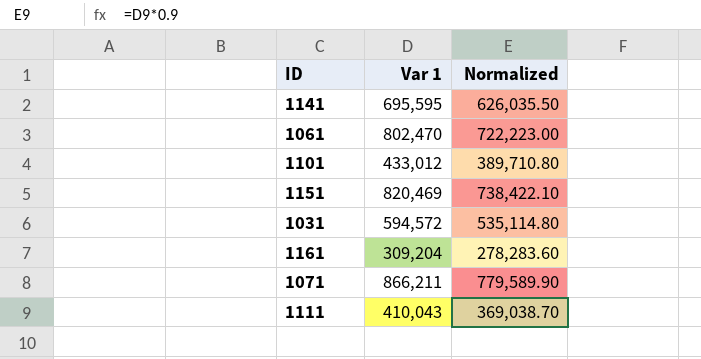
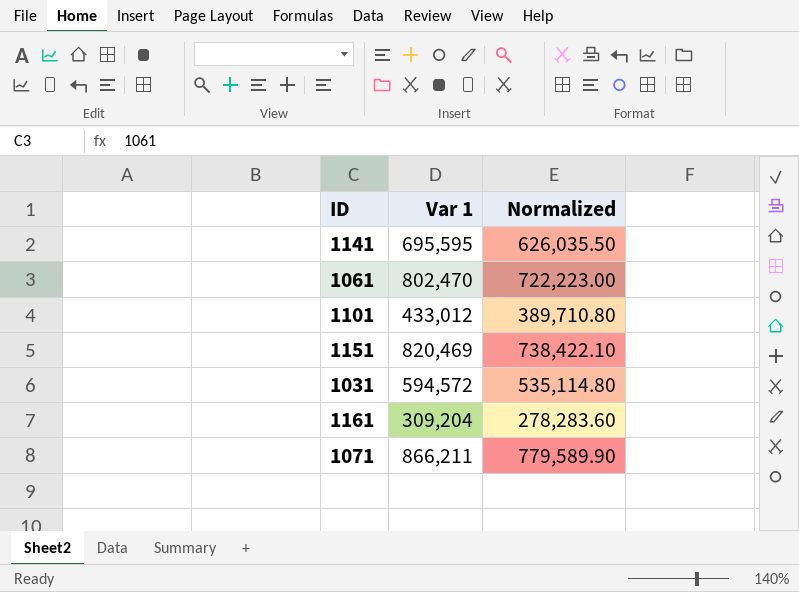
row 1111: 410,043 | 369,038.70 -> none

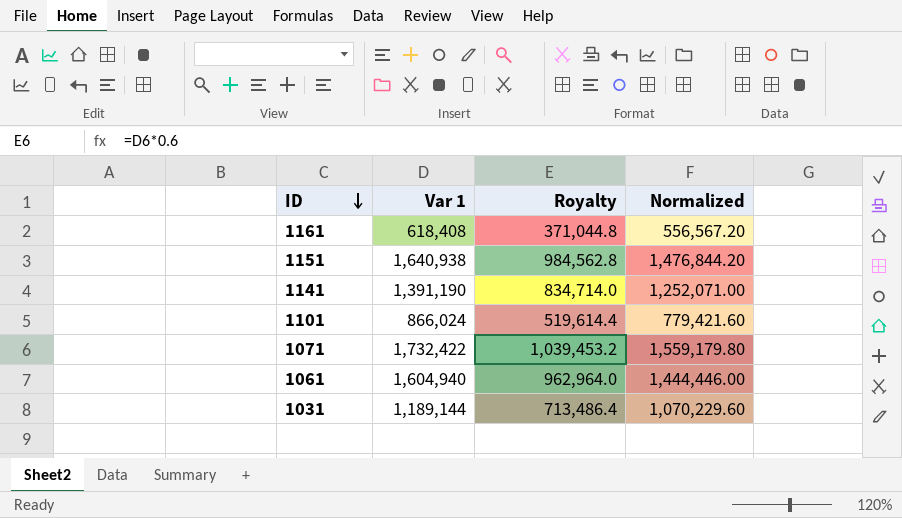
row order: none -> ID descending
column Royalty | formula: none -> [Var 1] * 0.6
1161 | Var 1: 309,204 -> 618,408
1161 | Normalized: 278,283.60 -> 556,567.20
1151 | Var 1: 820,469 -> 1,640,938
1151 | Normalized: 738,422.10 -> 1,476,844.20
1141 | Var 1: 695,595 -> 1,391,190
1141 | Normalized: 626,035.50 -> 1,252,071.00
1101 | Var 1: 433,012 -> 866,024
1101 | Normalized: 389,710.80 -> 779,421.60
1071 | Var 1: 866,211 -> 1,732,422
1071 | Normalized: 779,589.90 -> 1,559,179.80
1061 | Var 1: 802,470 -> 1,604,940
1061 | Normalized: 722,223.00 -> 1,444,446.00
1031 | Var 1: 594,572 -> 1,189,144
1031 | Normalized: 535,114.80 -> 1,070,229.60

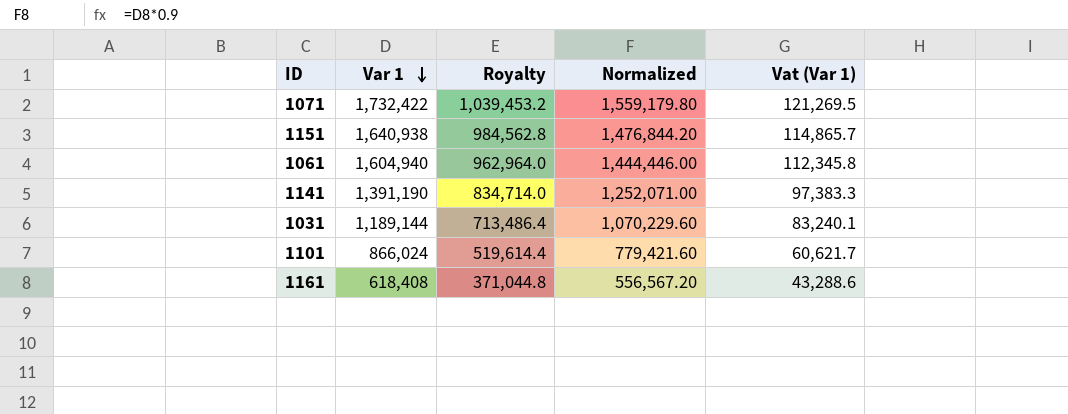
row order: ID descending -> Var 1 descending
column Vat (Var 1) | formula: none -> [Var 1] * 0.07

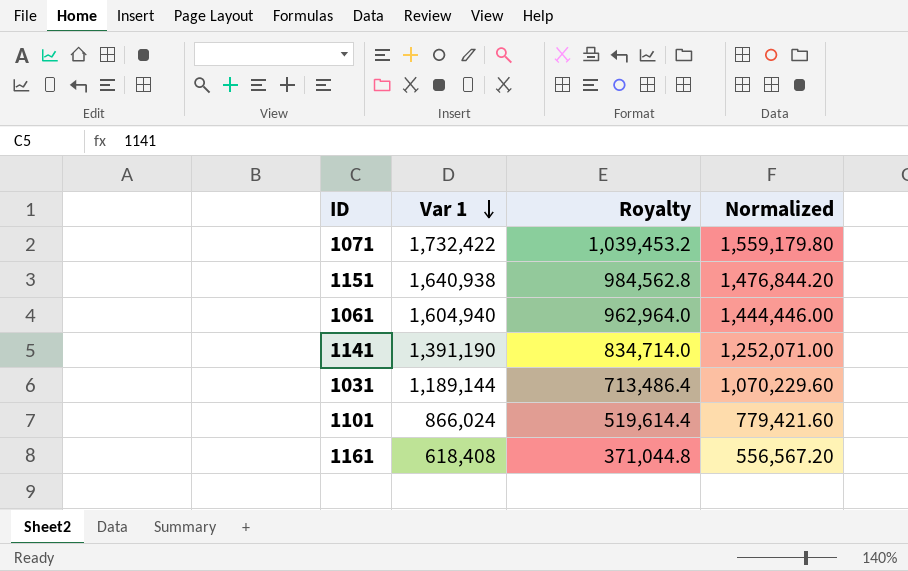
column Vat (Var 1) | formula: [Var 1] * 0.07 -> none

